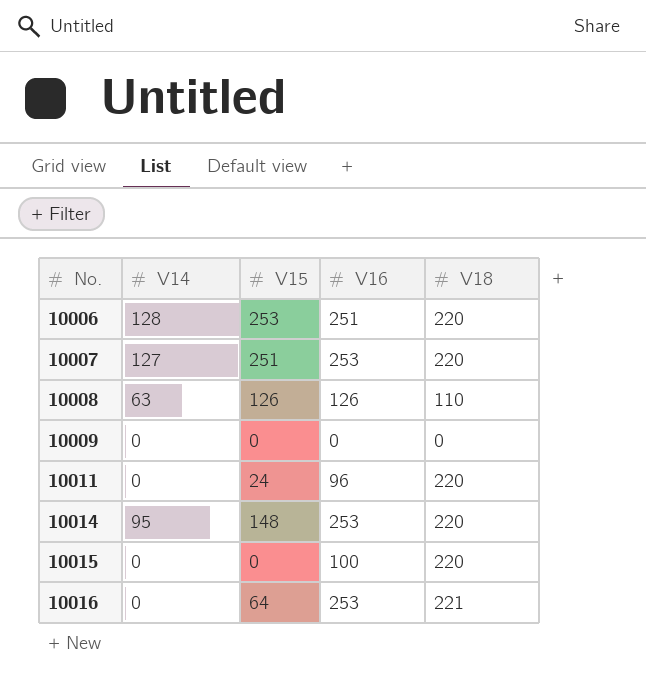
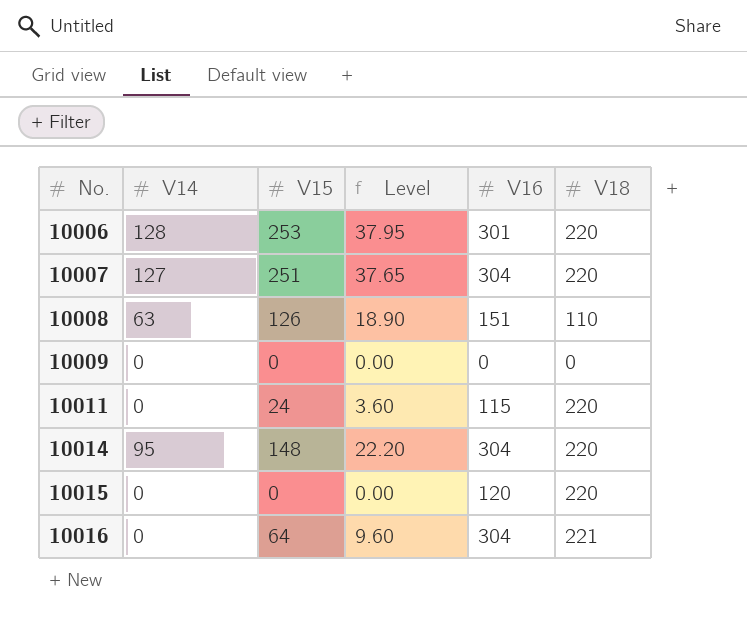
column Level | formula: none -> [V15] * 0.15
10006 | V16: 251 -> 301
10007 | V16: 253 -> 304
10008 | V16: 126 -> 151
10011 | V16: 96 -> 115
10014 | V16: 253 -> 304
10015 | V16: 100 -> 120
10016 | V16: 253 -> 304

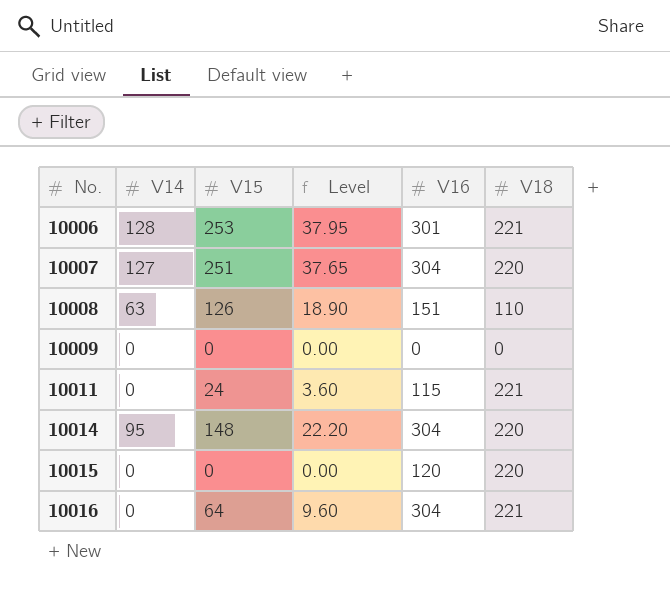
10006 | V18: 220 -> 221
10011 | V18: 220 -> 221

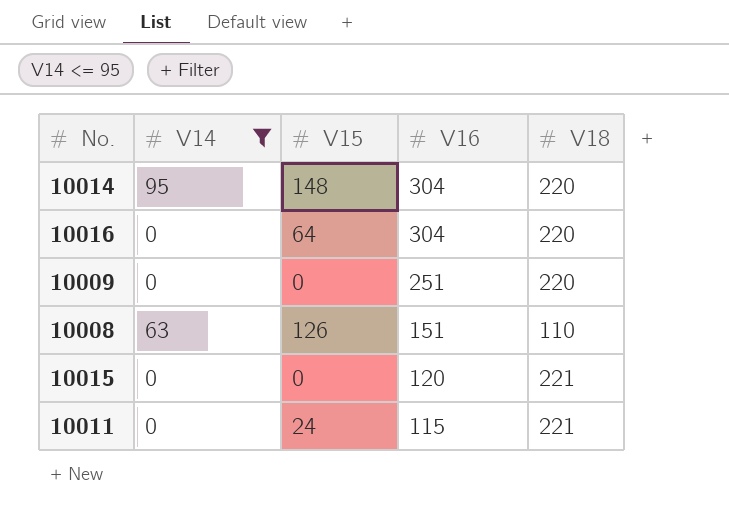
filter: none -> V14 <= 95
row order: No. ascending -> V16 descending
column Level | formula: [V15] * 0.15 -> none
10016 | V18: 221 -> 220
10009 | V16: 0 -> 251
10009 | V18: 0 -> 220
10015 | V18: 220 -> 221

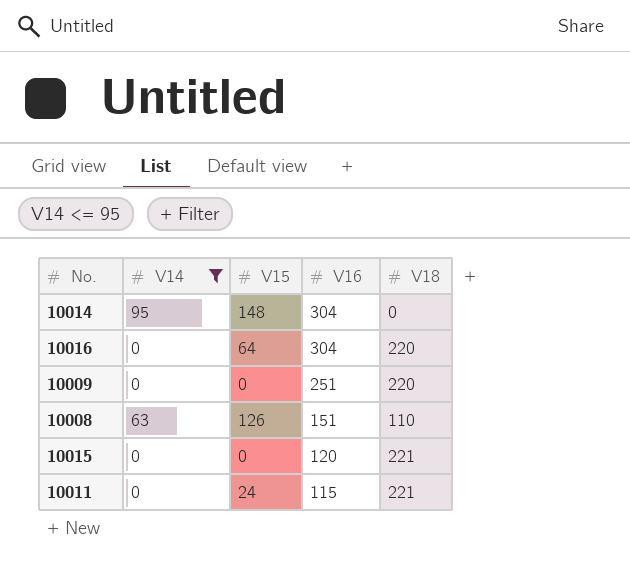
10014 | V18: 220 -> 0

